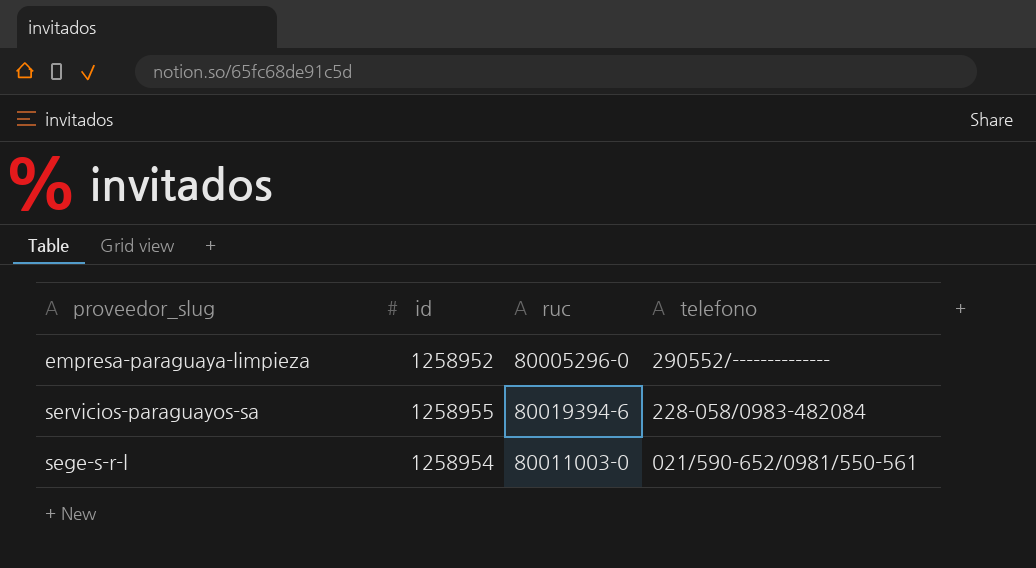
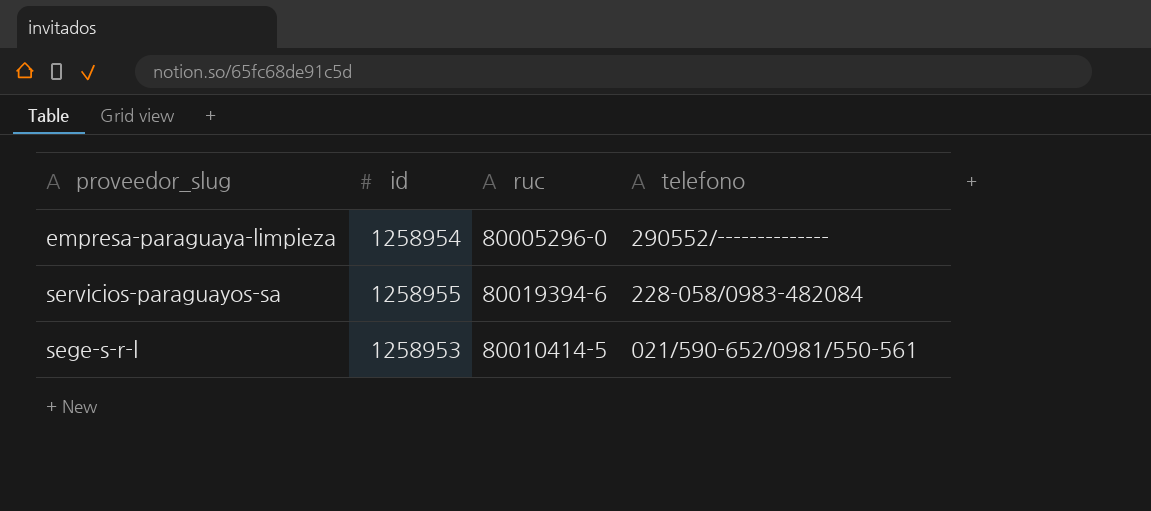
empresa-paraguaya-limpieza | id: 1258952 -> 1258954
sege-s-r-l | id: 1258954 -> 1258953
sege-s-r-l | ruc: 80011003-0 -> 80010414-5

